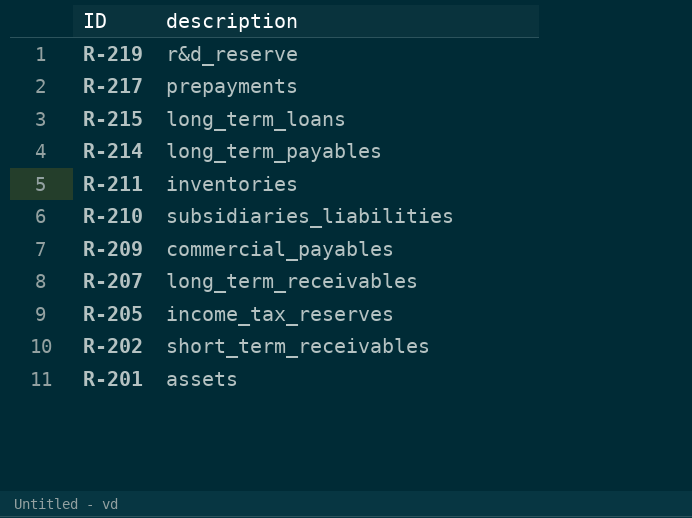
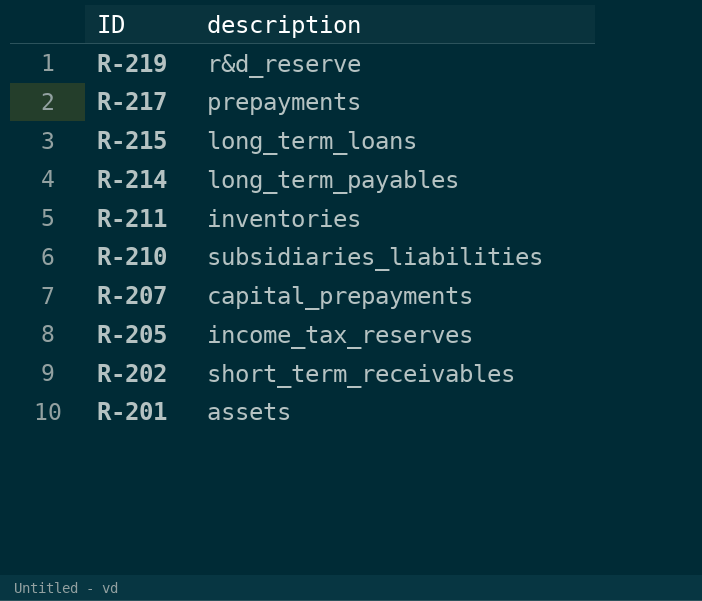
row R-209: commercial_payables -> none
R-207 | description: long_term_receivables -> capital_prepayments

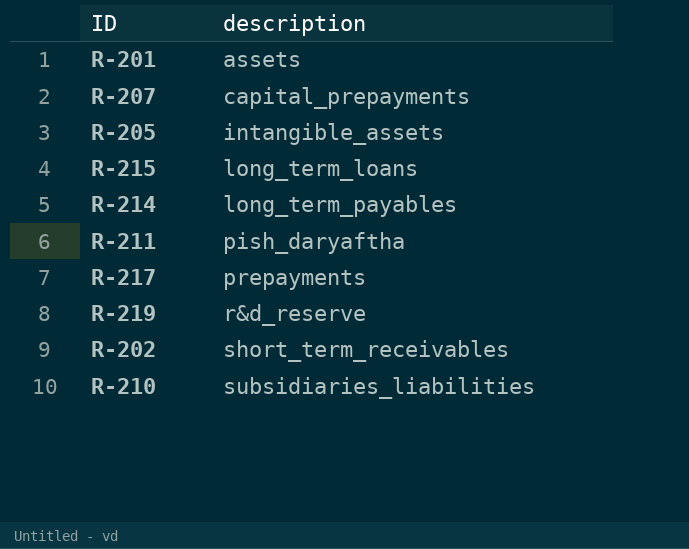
row order: ID descending -> description ascending
R-205 | description: income_tax_reserves -> intangible_assets
R-211 | description: inventories -> pish_daryaftha

